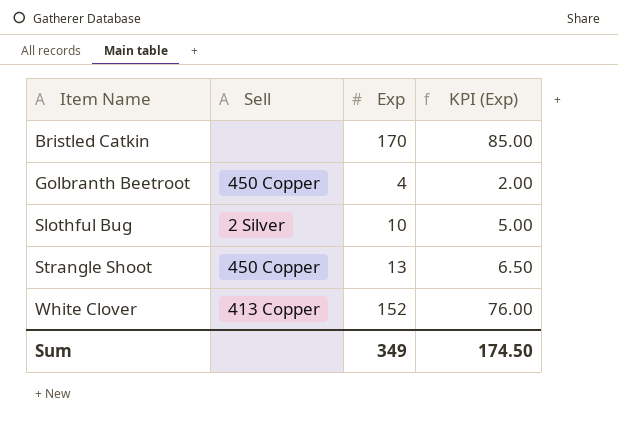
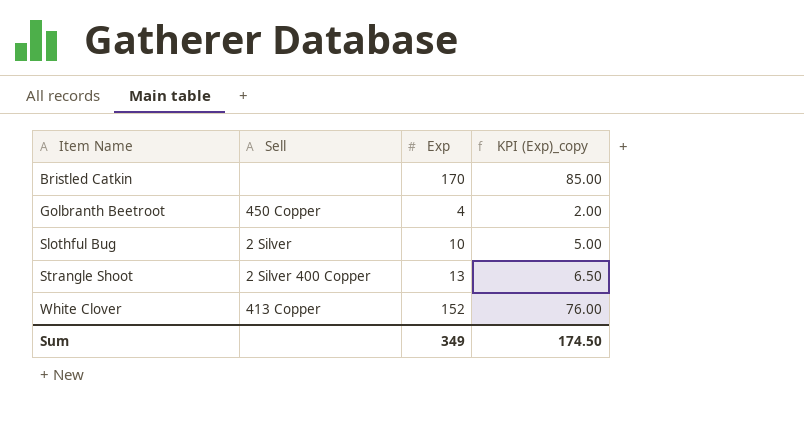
column name: KPI (Exp) -> KPI (Exp)_copy
Strangle Shoot | Sell: 450 Copper -> 2 Silver 400 Copper

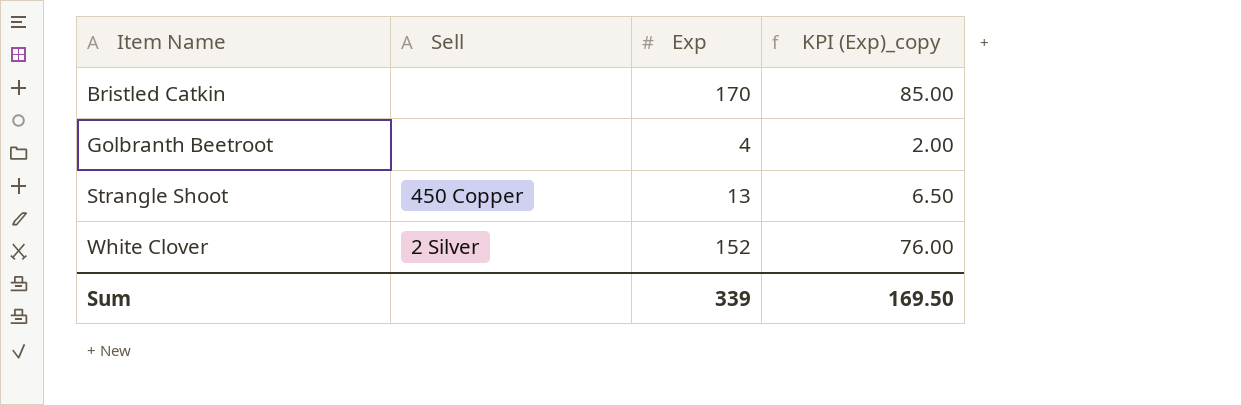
row Slothful Bug: 2 Silver | 10 | 5.00 -> none
Golbranth Beetroot | Sell: 450 Copper -> none
Strangle Shoot | Sell: 2 Silver 400 Copper -> 450 Copper
White Clover | Sell: 413 Copper -> 2 Silver
Sum | Exp: 349 -> 339
Sum | KPI (Exp)_copy: 174.50 -> 169.50

